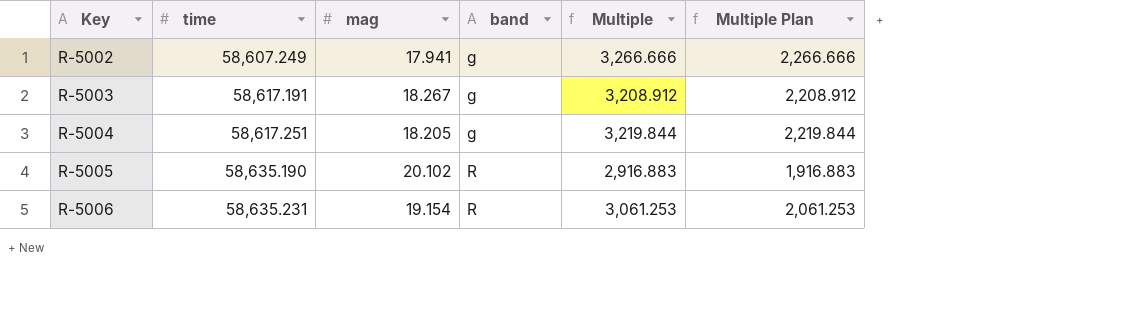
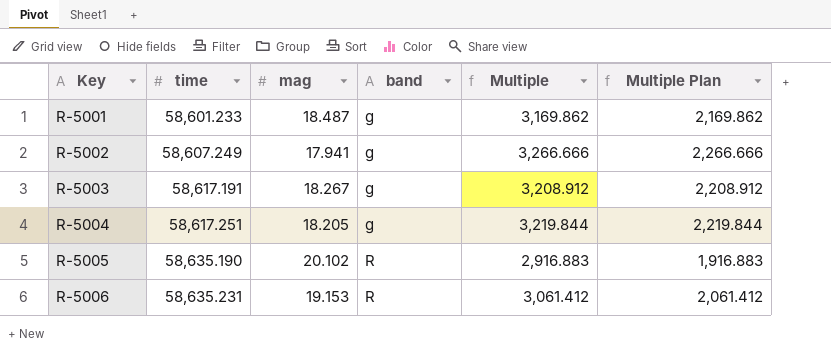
row R-5001: none -> 58,601.233 | 18.487 | g | 3,169.862 | 2,169.862
R-5006 | mag: 19.154 -> 19.153
R-5006 | Multiple: 3,061.253 -> 3,061.412
R-5006 | Multiple Plan: 2,061.253 -> 2,061.412

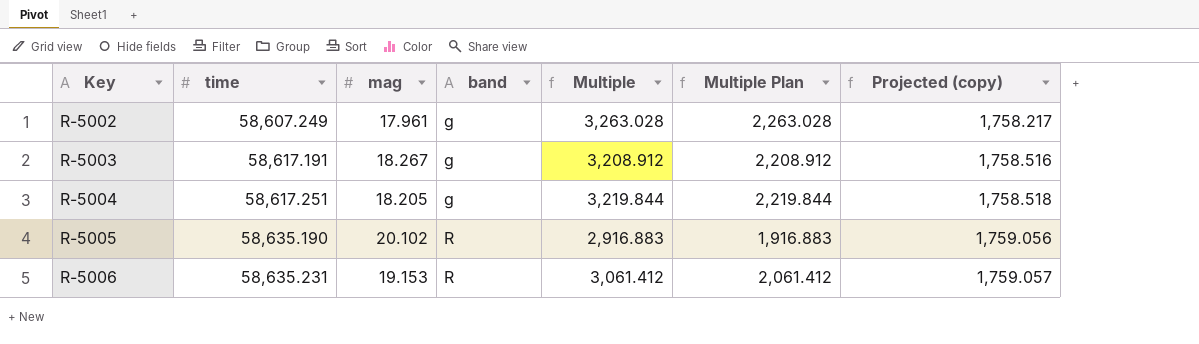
column Projected (copy) | formula: none -> [time] * 0.03
row R-5001: 58,601.233 | 18.487 | g | 3,169.862 | 2,169.862 -> none
R-5002 | mag: 17.941 -> 17.961
R-5002 | Multiple: 3,266.666 -> 3,263.028
R-5002 | Multiple Plan: 2,266.666 -> 2,263.028

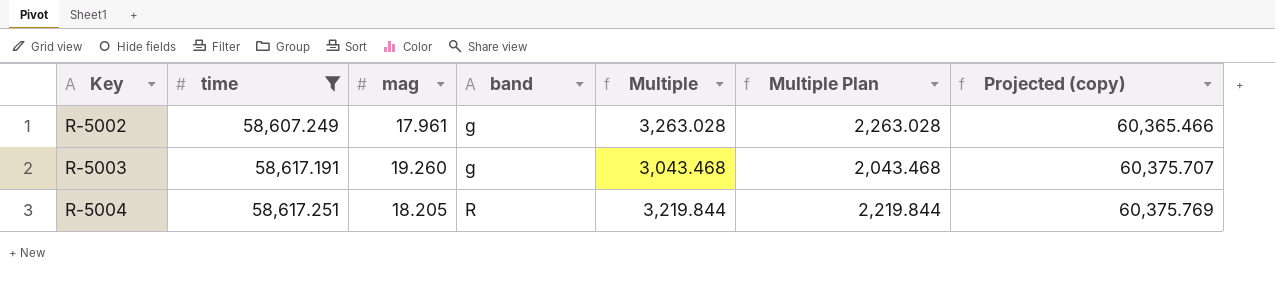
filter: none -> time <= 58,617.251
column Projected (copy) | formula: [time] * 0.03 -> [time] * 1.03
R-5003 | mag: 18.267 -> 19.260
R-5003 | Multiple: 3,208.912 -> 3,043.468
R-5003 | Multiple Plan: 2,208.912 -> 2,043.468
R-5004 | band: g -> R

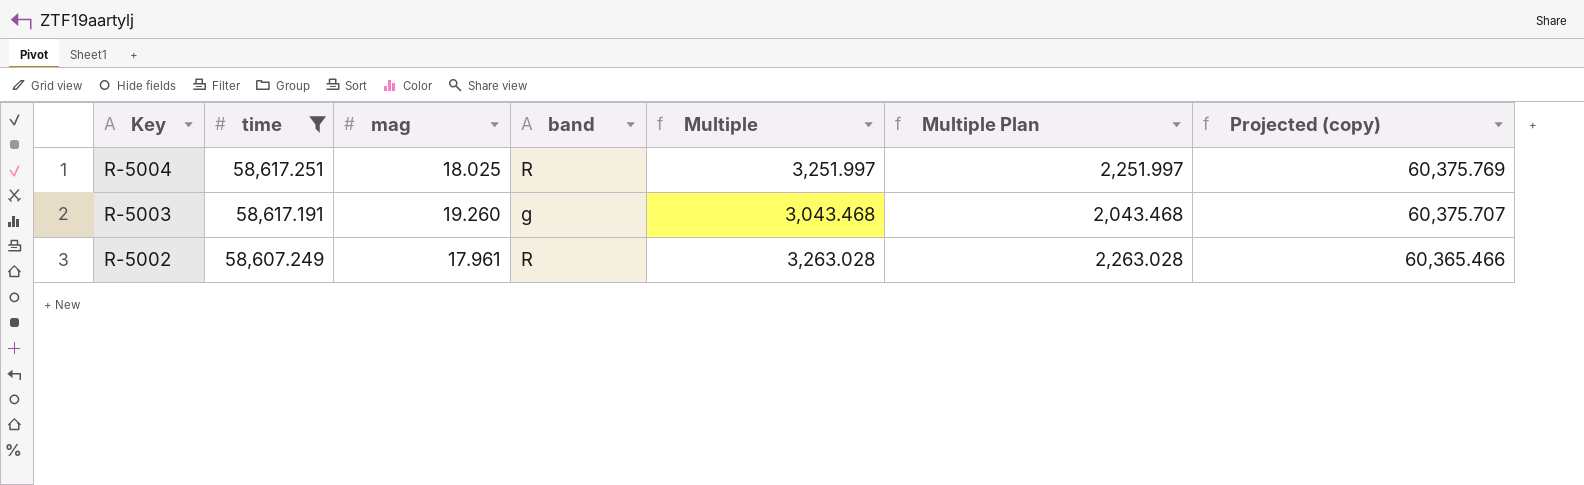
row order: Key ascending -> Key descending
R-5004 | mag: 18.205 -> 18.025
R-5004 | Multiple: 3,219.844 -> 3,251.997
R-5004 | Multiple Plan: 2,219.844 -> 2,251.997
R-5002 | band: g -> R

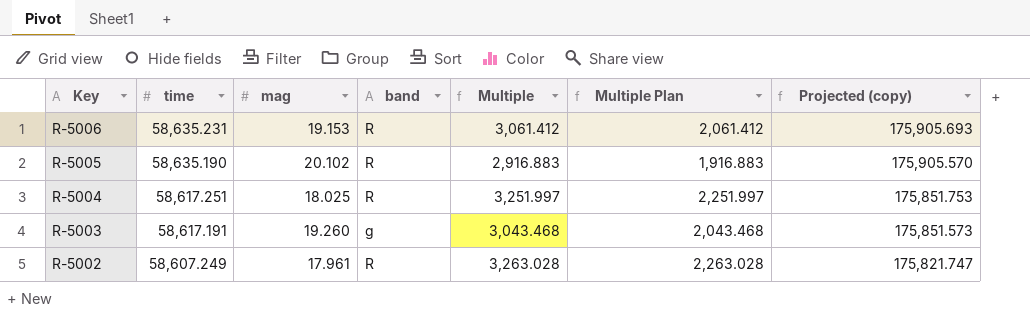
filter: time <= 58,617.251 -> none
column Projected (copy) | formula: [time] * 1.03 -> [time] * 3

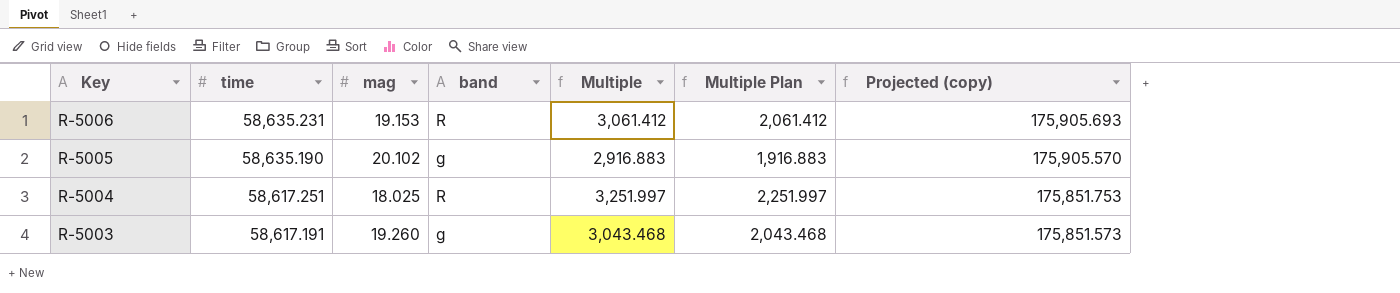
row R-5002: 58,607.249 | 17.961 | R | 3,263.028 | 2,263.028 | 175,821.747 -> none
R-5005 | band: R -> g

